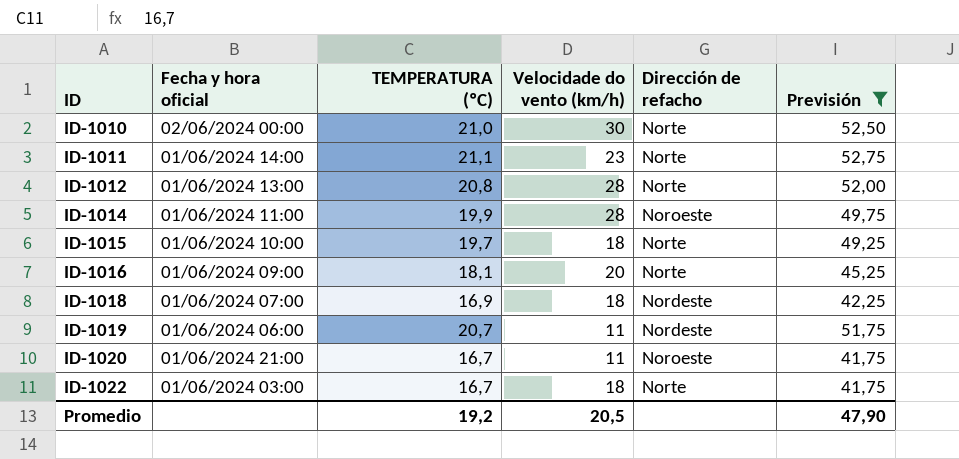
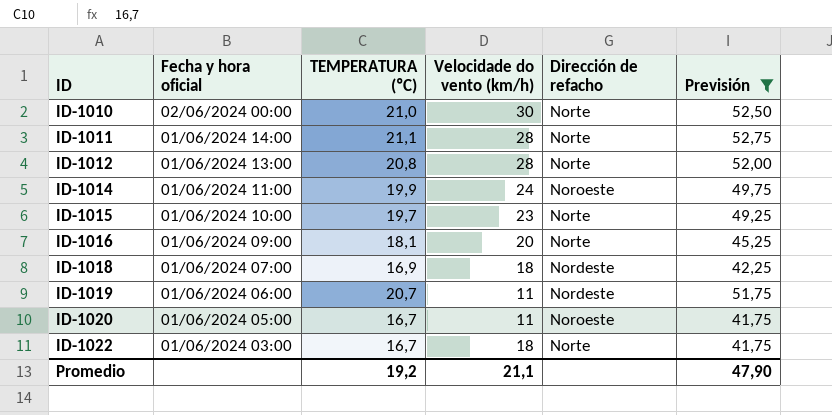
ID-1011 | Velocidade do vento (km/h): 23 -> 28
ID-1014 | Velocidade do vento (km/h): 28 -> 24
ID-1015 | Velocidade do vento (km/h): 18 -> 23
ID-1020 | Fecha y hora oficial: 01/06/2024 21:00 -> 01/06/2024 05:00
Promedio | Velocidade do vento (km/h): 20,5 -> 21,1

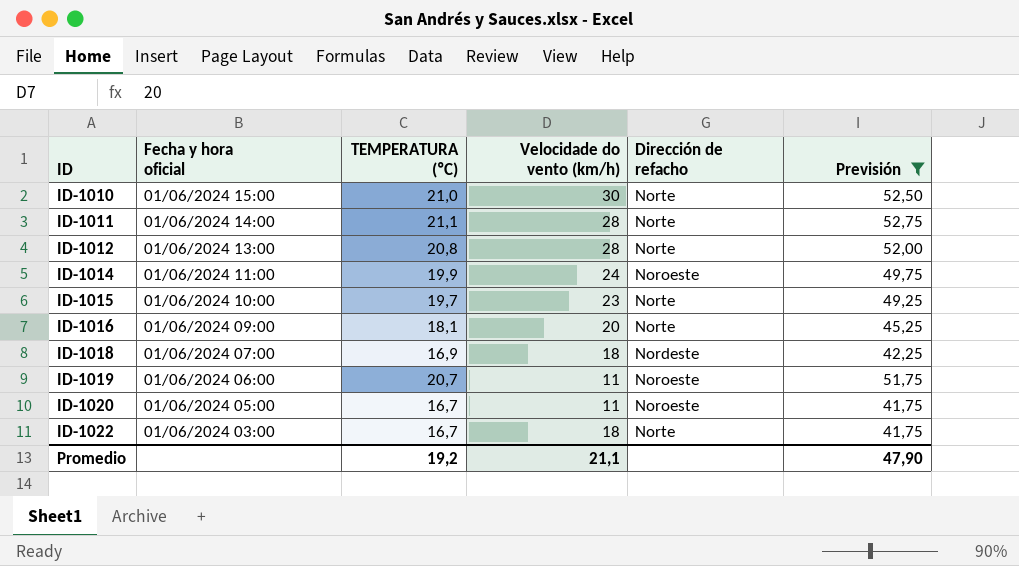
ID-1010 | Fecha y hora oficial: 02/06/2024 00:00 -> 01/06/2024 15:00
ID-1019 | Dirección de refacho: Nordeste -> Noroeste

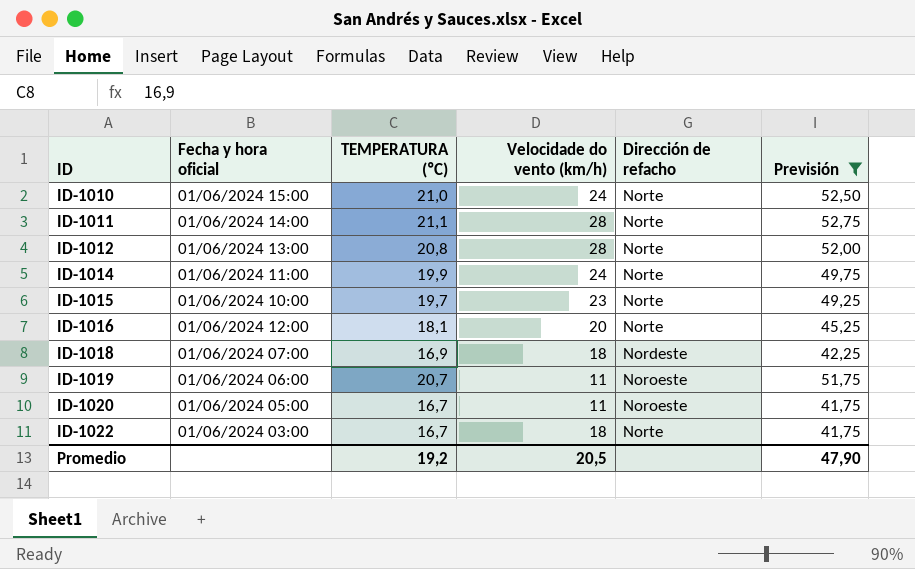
ID-1010 | Velocidade do vento (km/h): 30 -> 24
ID-1014 | Dirección de refacho: Noroeste -> Norte
ID-1016 | Fecha y hora oficial: 01/06/2024 09:00 -> 01/06/2024 12:00
Promedio | Velocidade do vento (km/h): 21,1 -> 20,5

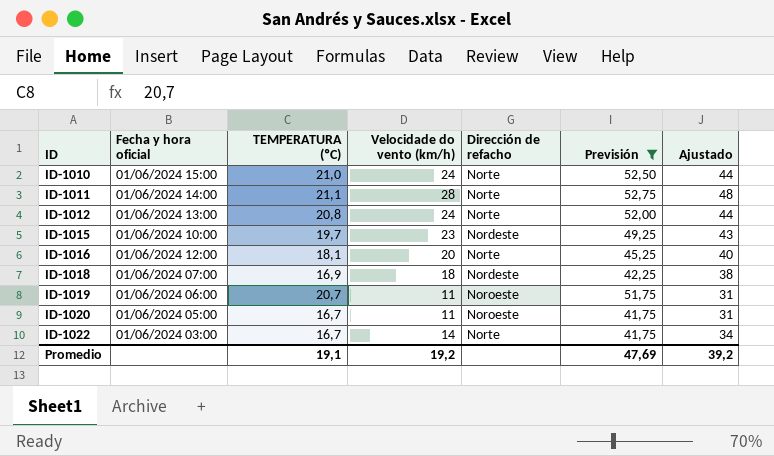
column Ajustado | formula: none -> [Velocidade do vento (km/h)] + 20
row ID-1014: 01/06/2024 11:00 | 19,9 | 24 | Norte | 49,75 -> none
ID-1012 | Velocidade do vento (km/h): 28 -> 24
ID-1015 | Dirección de refacho: Norte -> Nordeste
ID-1022 | Velocidade do vento (km/h): 18 -> 14
Promedio | TEMPERATURA (ºC): 19,2 -> 19,1
Promedio | Velocidade do vento (km/h): 20,5 -> 19,2
Promedio | Previsión: 47,90 -> 47,69

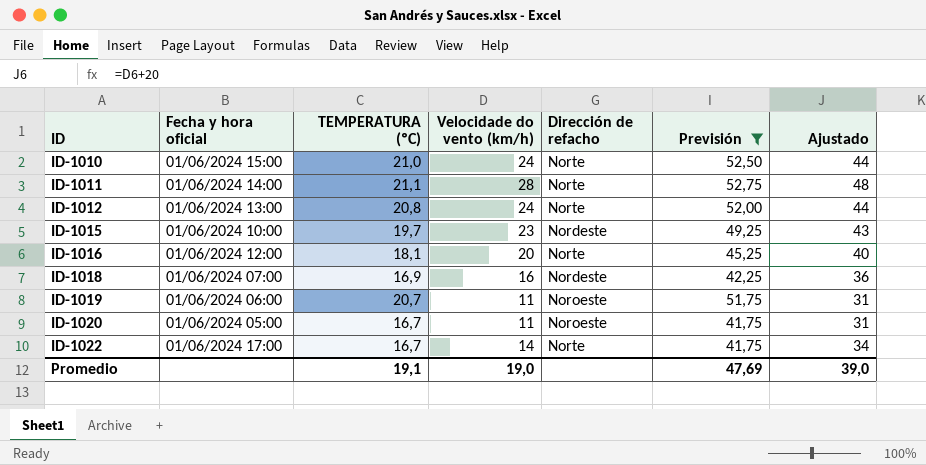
ID-1018 | Velocidade do vento (km/h): 18 -> 16
ID-1018 | Ajustado: 38 -> 36
ID-1022 | Fecha y hora oficial: 01/06/2024 03:00 -> 01/06/2024 17:00
Promedio | Velocidade do vento (km/h): 19,2 -> 19,0
Promedio | Ajustado: 39,2 -> 39,0

